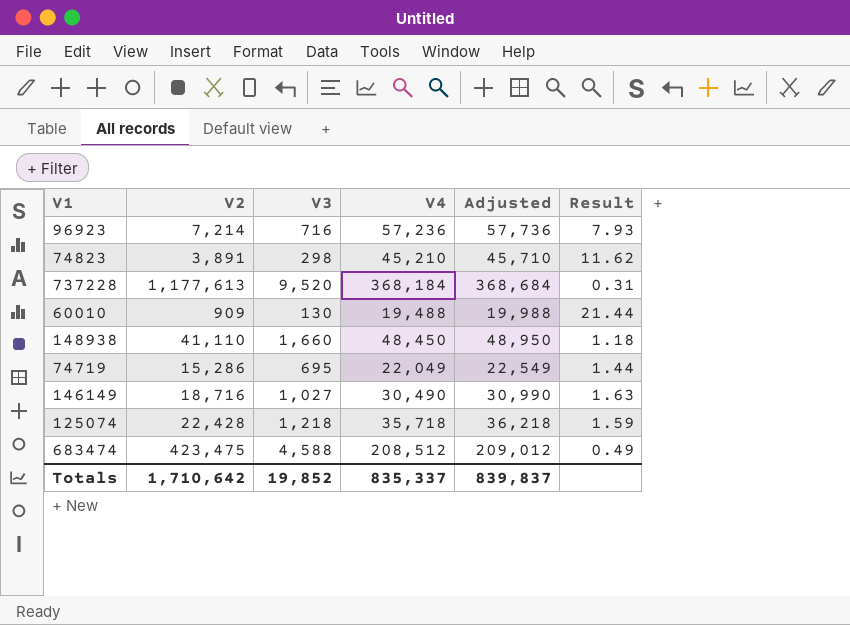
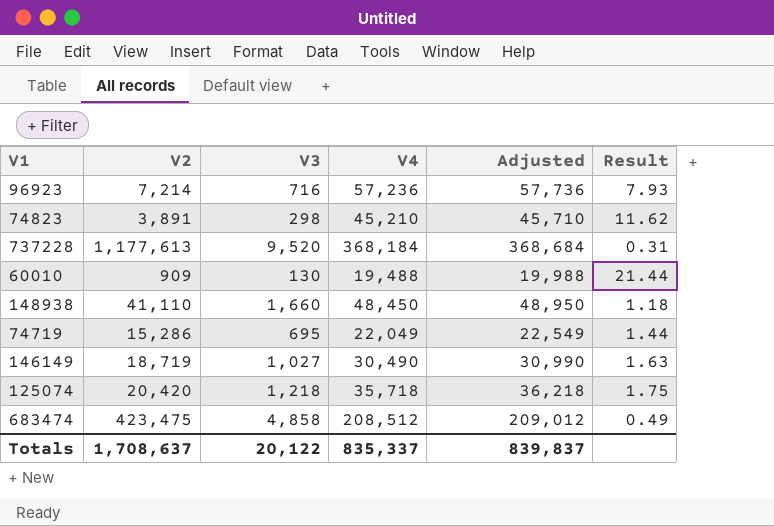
146149 | V2: 18,716 -> 18,719
125074 | V2: 22,428 -> 20,420
125074 | Result: 1.59 -> 1.75
683474 | V3: 4,588 -> 4,858
Totals | V2: 1,710,642 -> 1,708,637
Totals | V3: 19,852 -> 20,122

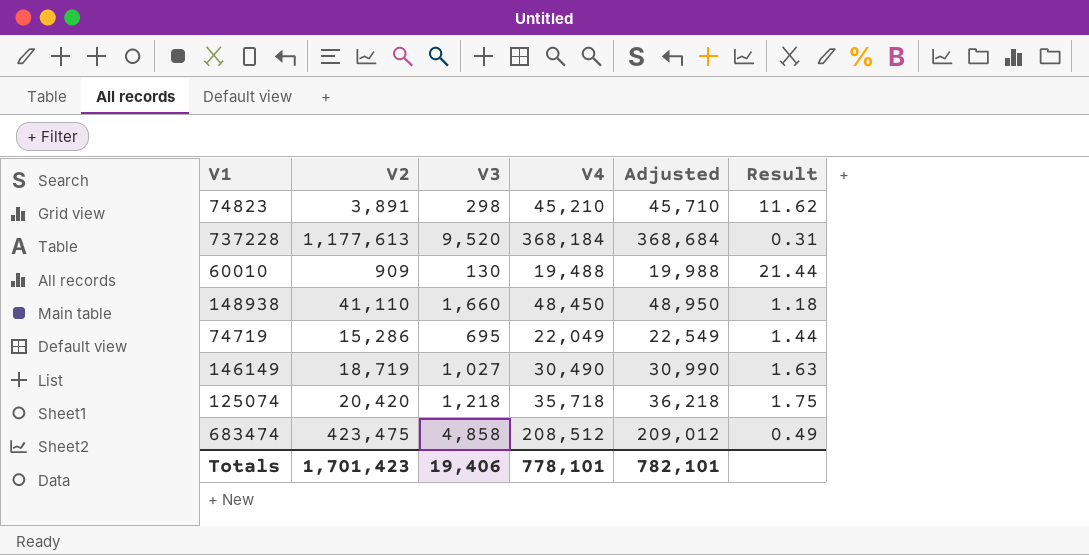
row 96923: 7,214 | 716 | 57,236 | 57,736 | 7.93 -> none
Totals | V2: 1,708,637 -> 1,701,423
Totals | V3: 20,122 -> 19,406
Totals | V4: 835,337 -> 778,101
Totals | Adjusted: 839,837 -> 782,101

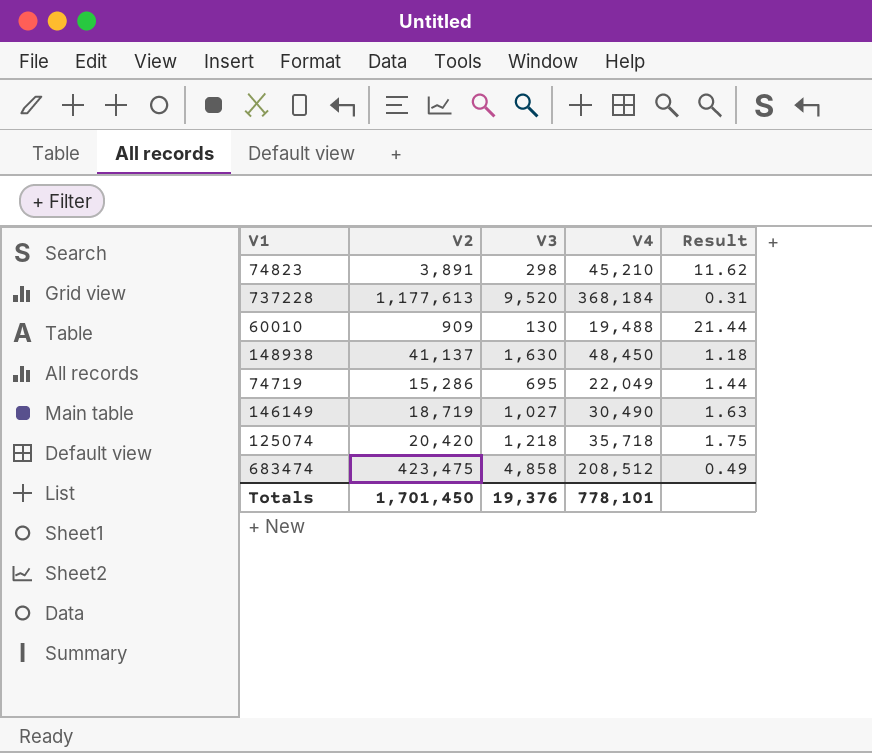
column Adjusted | formula: [V4] + 500 -> none
148938 | V2: 41,110 -> 41,137
148938 | V3: 1,660 -> 1,630
Totals | V2: 1,701,423 -> 1,701,450
Totals | V3: 19,406 -> 19,376

